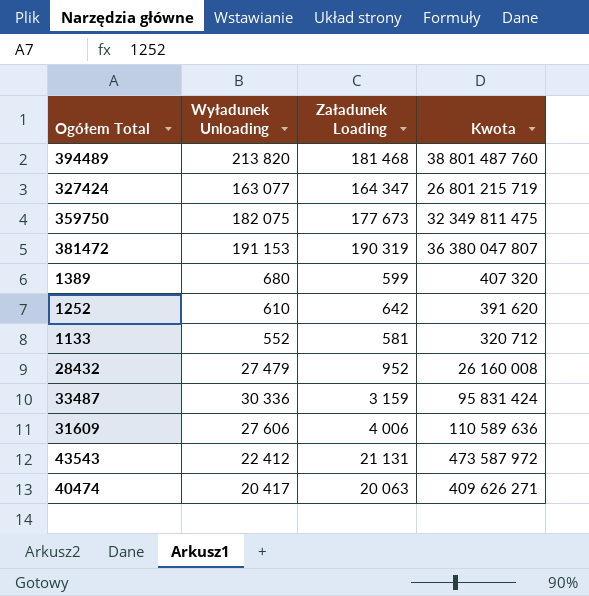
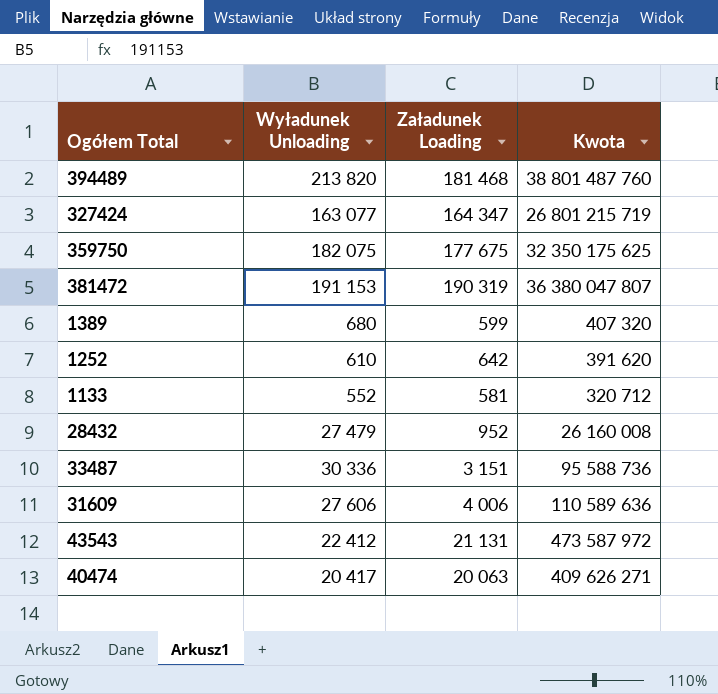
359750 | Załadunek Loading: 177 673 -> 177 675
359750 | Kwota: 32 349 811 475 -> 32 350 175 625
33487 | Załadunek Loading: 3 159 -> 3 151
33487 | Kwota: 95 831 424 -> 95 588 736

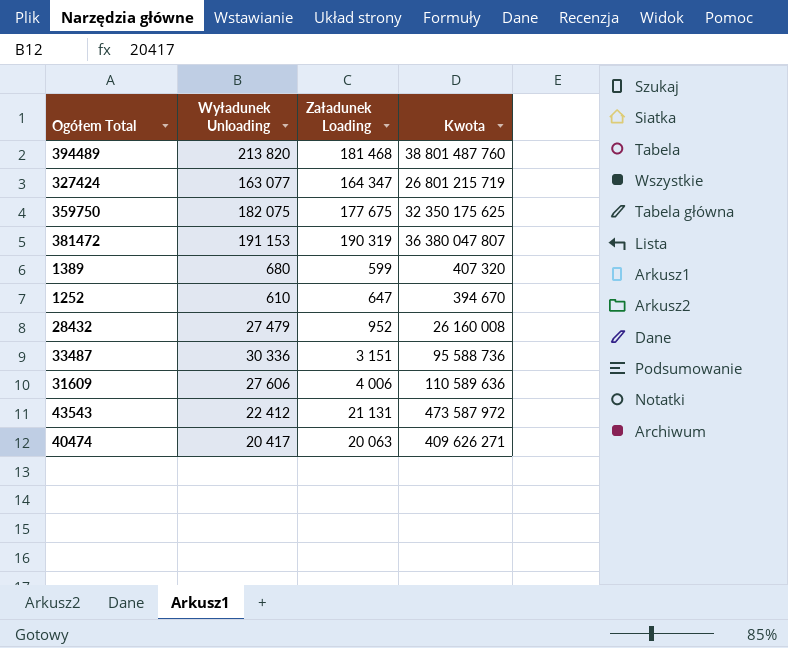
row 1133: 552 | 581 | 320 712 -> none
1252 | Załadunek Loading: 642 -> 647
1252 | Kwota: 391 620 -> 394 670

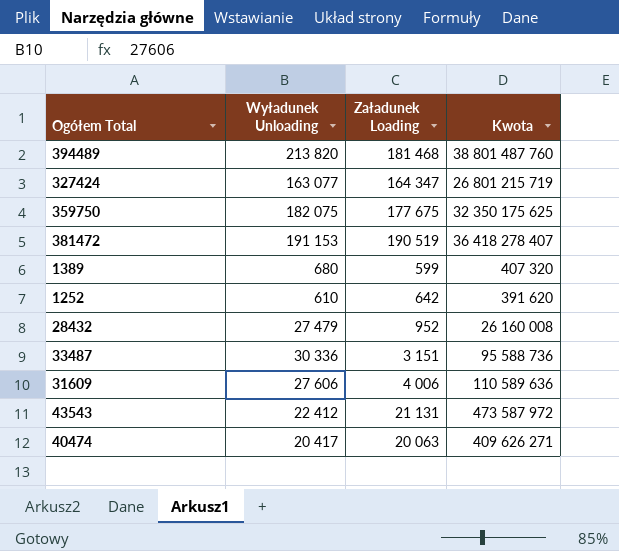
381472 | Załadunek Loading: 190 319 -> 190 519
381472 | Kwota: 36 380 047 807 -> 36 418 278 407
1252 | Załadunek Loading: 647 -> 642
1252 | Kwota: 394 670 -> 391 620

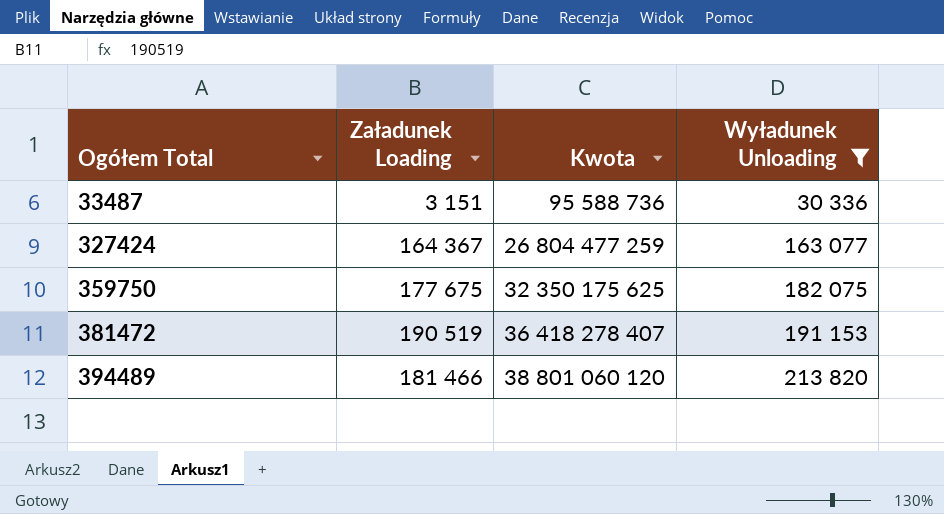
filter: none -> Wyładunek Unloading >= 30 336
row order: none -> Ogółem Total ascending
column Wyładunek Unloading | position: 2 -> 4
327424 | Załadunek Loading: 164 347 -> 164 367
327424 | Kwota: 26 801 215 719 -> 26 804 477 259
394489 | Załadunek Loading: 181 468 -> 181 466
394489 | Kwota: 38 801 487 760 -> 38 801 060 120

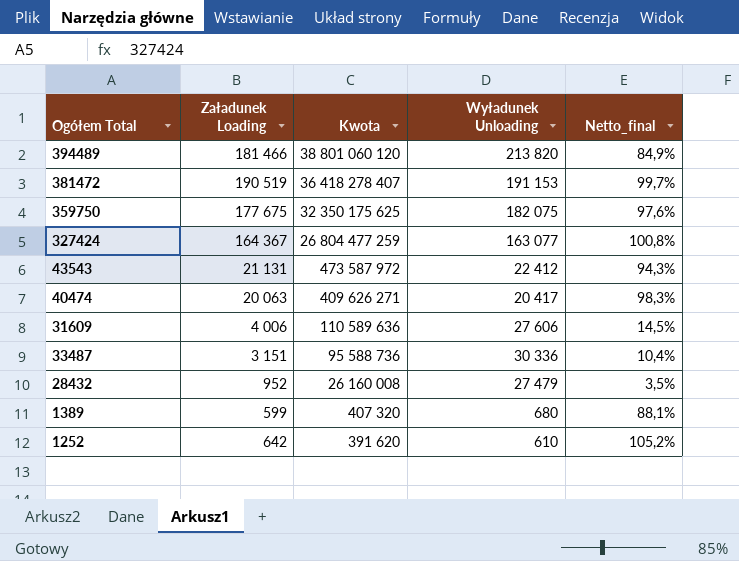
filter: Wyładunek Unloading >= 30 336 -> none
row order: Ogółem Total ascending -> Kwota descending
column Netto_final | formula: none -> [Załadunek Loading] / [Wyładunek Unloading]

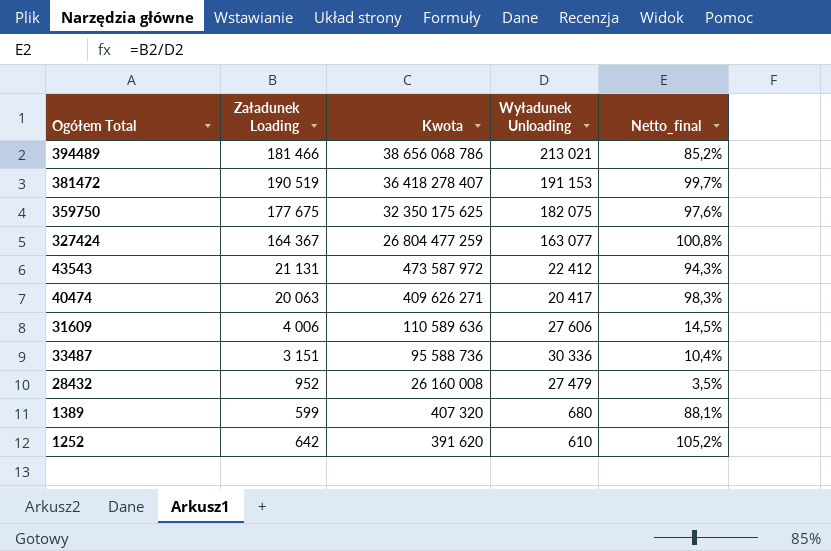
394489 | Kwota: 38 801 060 120 -> 38 656 068 786
394489 | Wyładunek Unloading: 213 820 -> 213 021
394489 | Netto_final: 84,9% -> 85,2%

